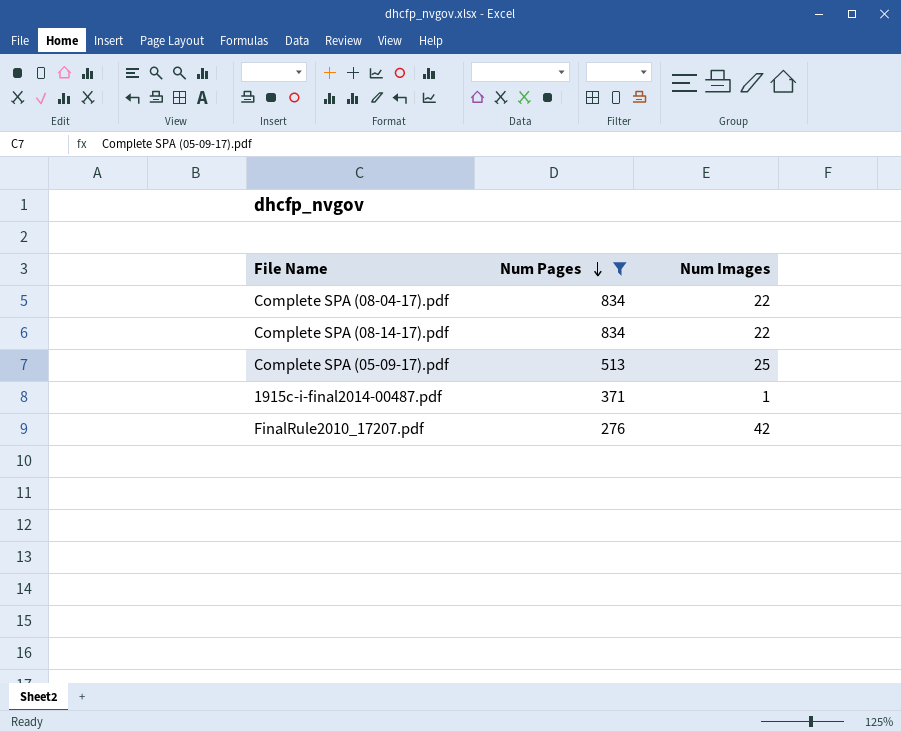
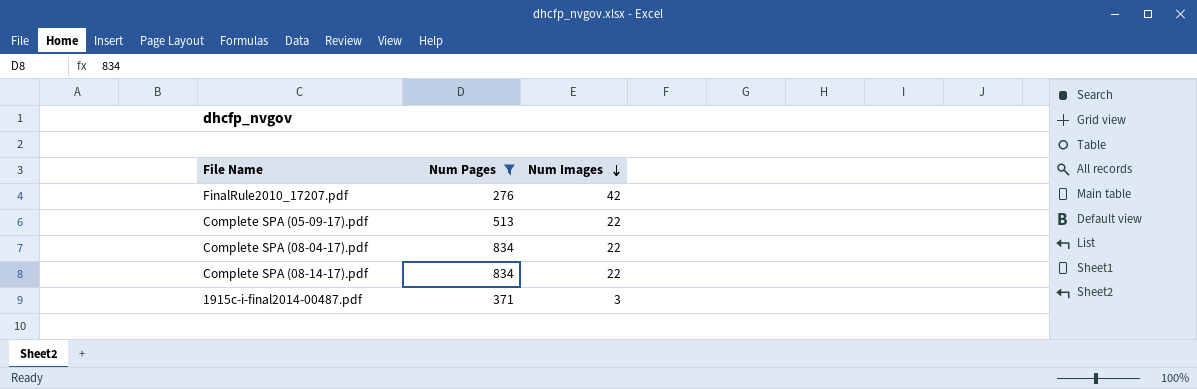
row order: Num Pages descending -> Num Images descending
Complete SPA (05-09-17).pdf | Num Images: 25 -> 22
1915c-i-final2014-00487.pdf | Num Images: 1 -> 3

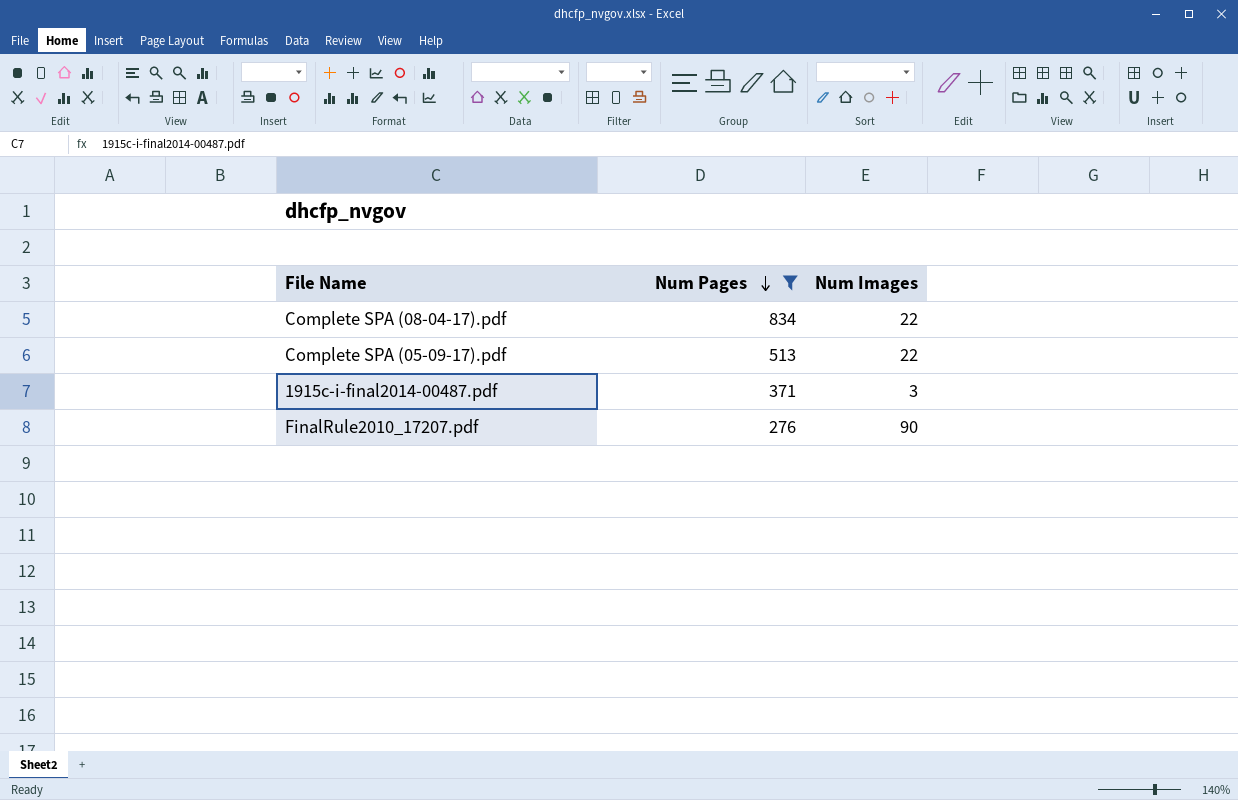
row order: Num Images descending -> Num Pages descending
row Complete SPA (08-14-17).pdf: 834 | 22 -> none
FinalRule2010_17207.pdf | Num Images: 42 -> 90

